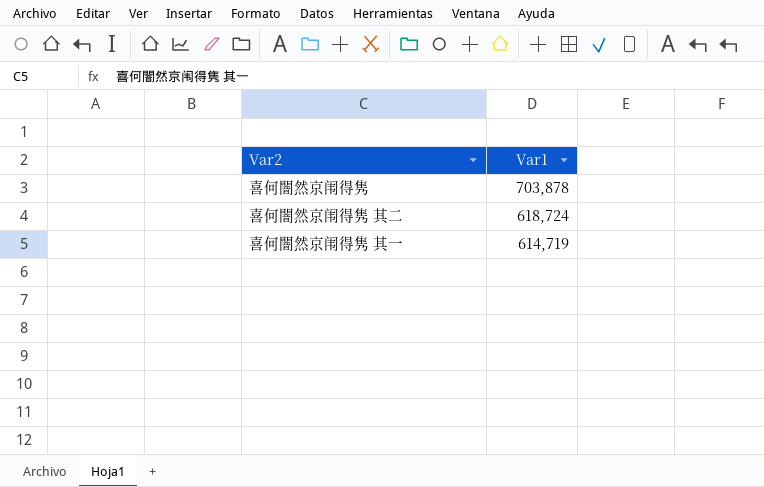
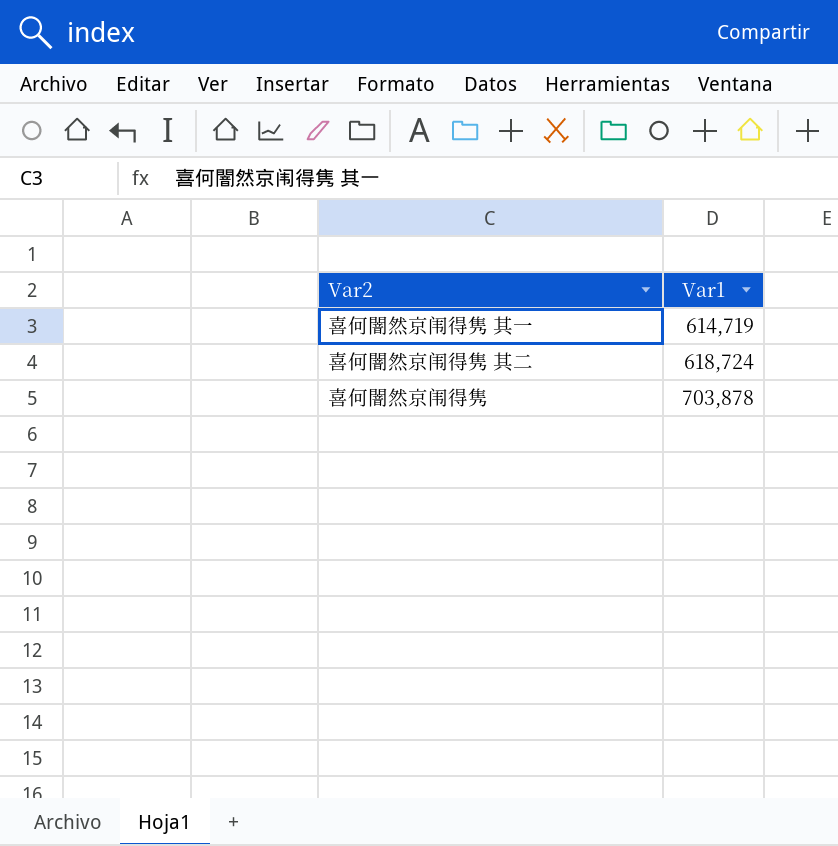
row order: Var1 descending -> Var1 ascending

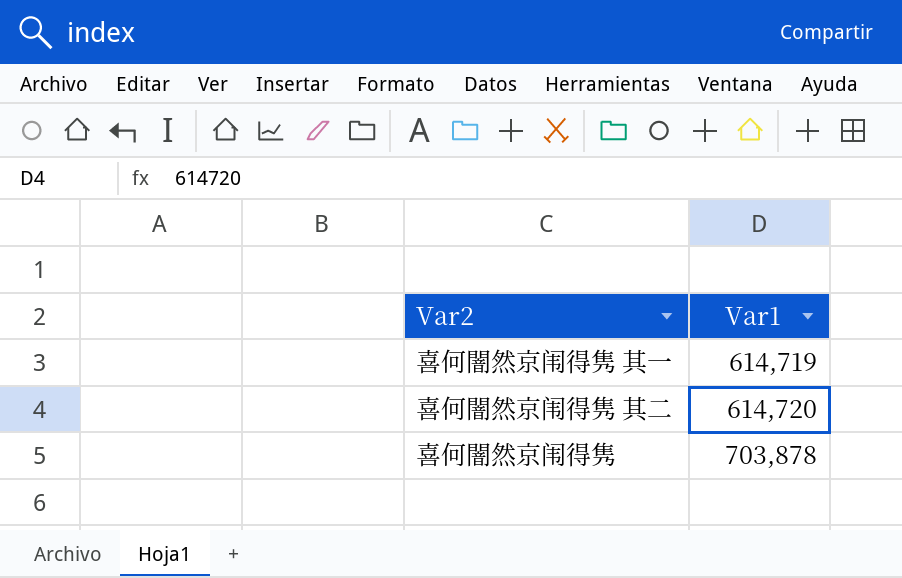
喜何闇然京闱得隽 其二 | Var1: 618,724 -> 614,720

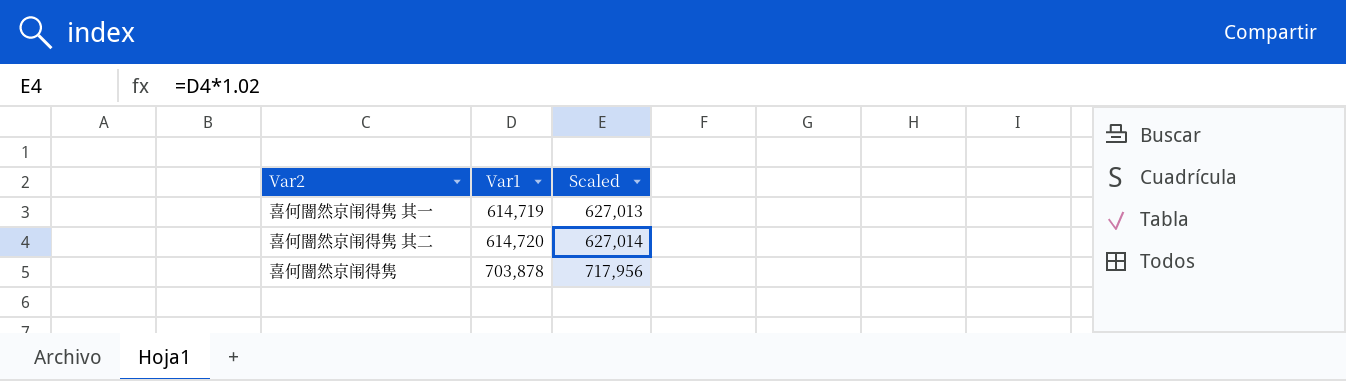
column Scaled | formula: none -> [Var1] * 1.02

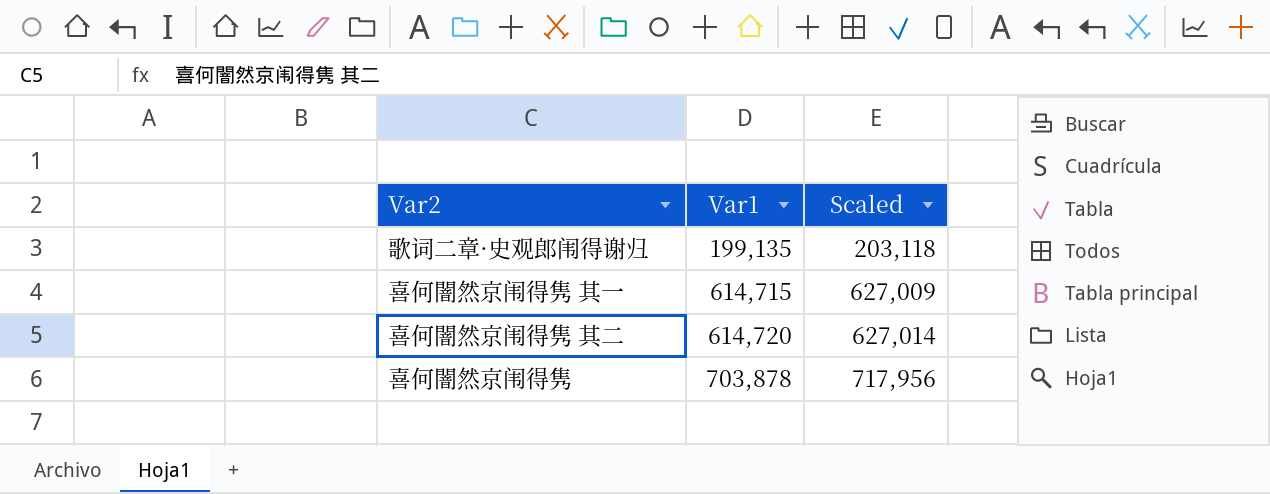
row 歌词二章·史观郎闱得谢归: none -> 199,135 | 203,118
喜何闇然京闱得隽 其一 | Var1: 614,719 -> 614,715
喜何闇然京闱得隽 其一 | Scaled: 627,013 -> 627,009

